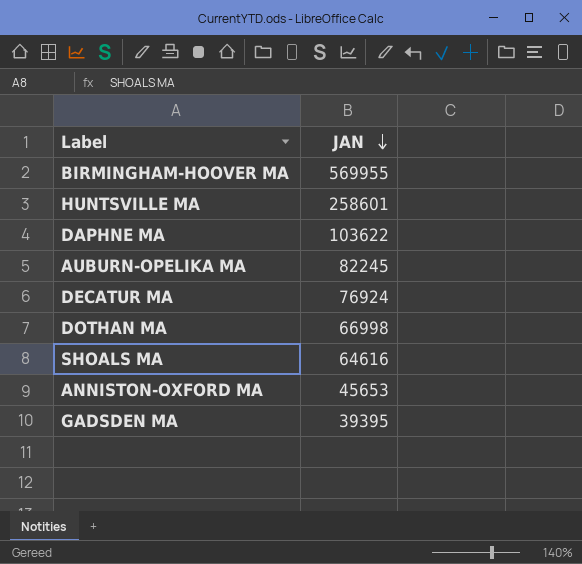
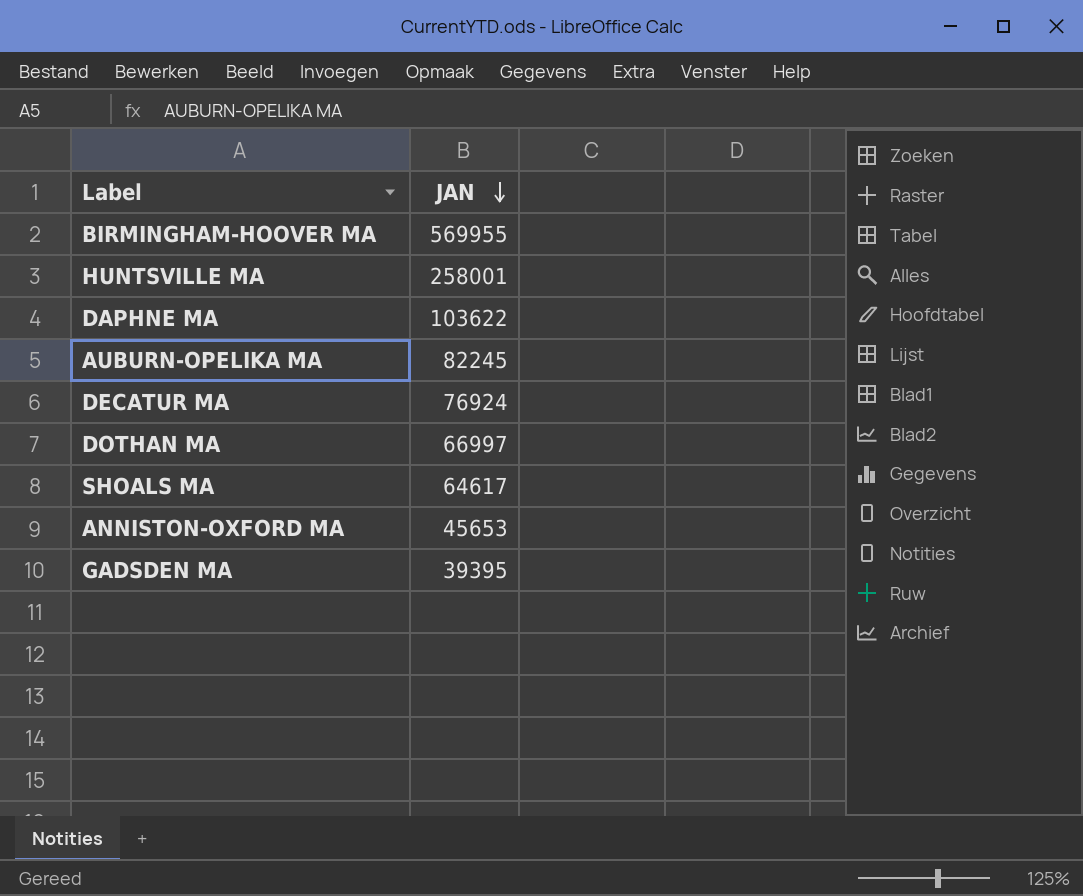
HUNTSVILLE MA | JAN: 258601 -> 258001
DOTHAN MA | JAN: 66998 -> 66997
SHOALS MA | JAN: 64616 -> 64617

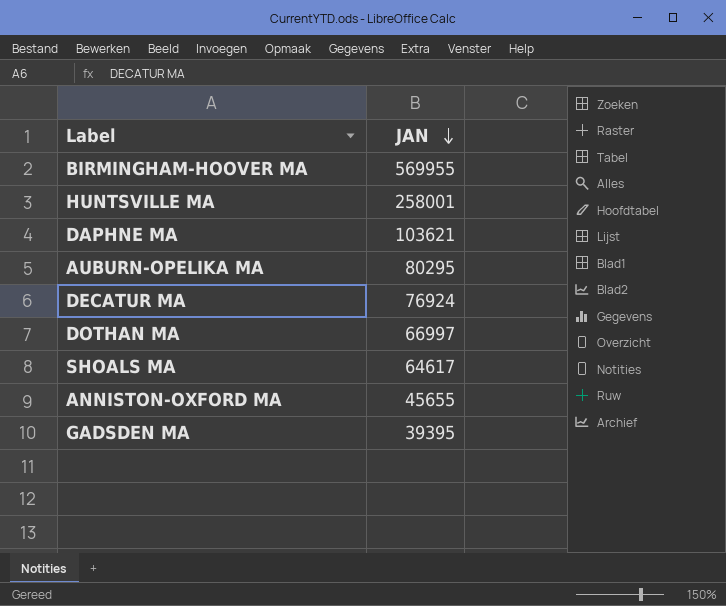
DAPHNE MA | JAN: 103622 -> 103621
AUBURN-OPELIKA MA | JAN: 82245 -> 80295
ANNISTON-OXFORD MA | JAN: 45653 -> 45655

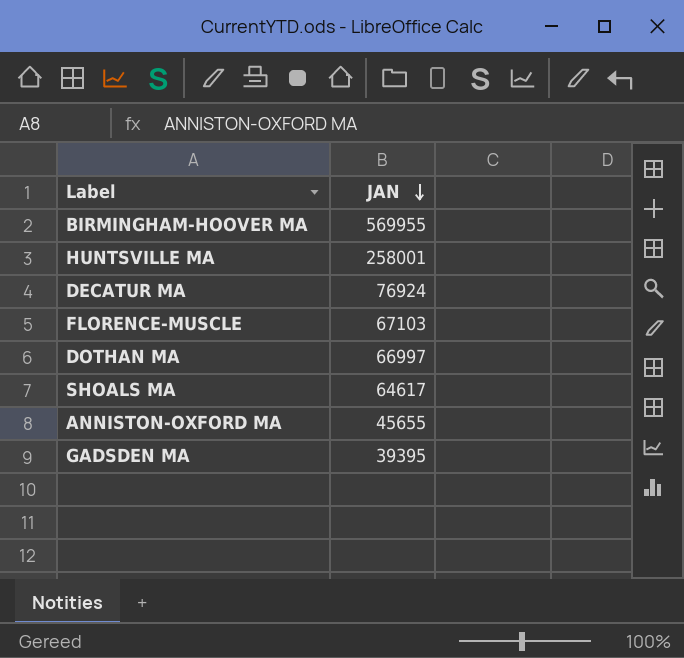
row DAPHNE MA: 103621 -> none
row AUBURN-OPELIKA MA: 80295 -> none
row FLORENCE-MUSCLE: none -> 67103

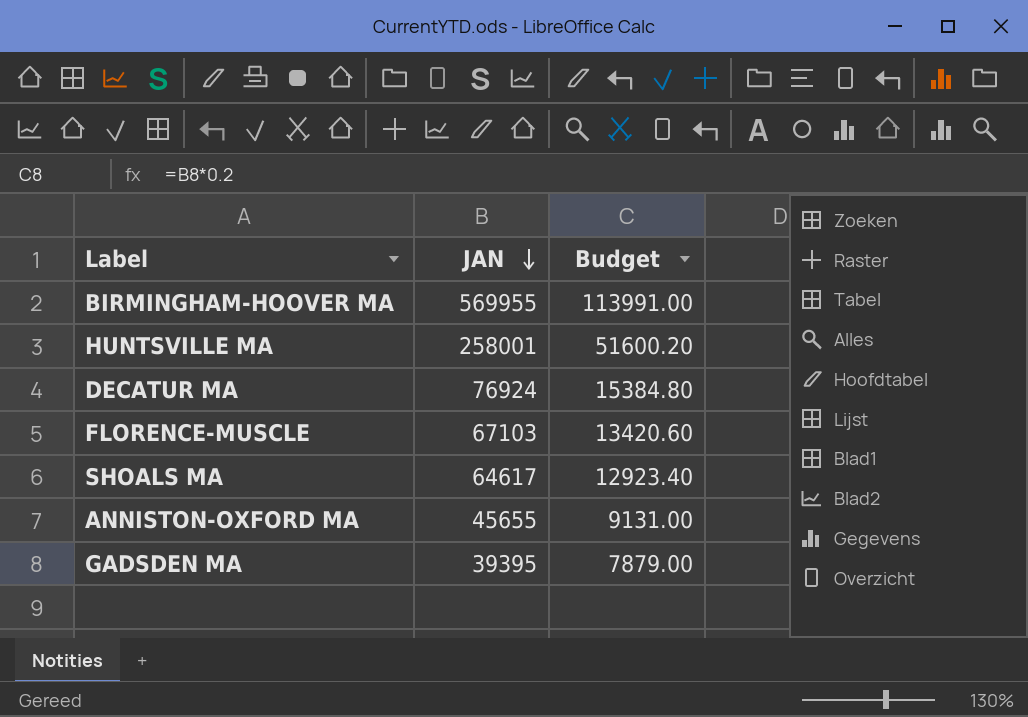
column Budget | formula: none -> [JAN] * 0.2
row DOTHAN MA: 66997 -> none

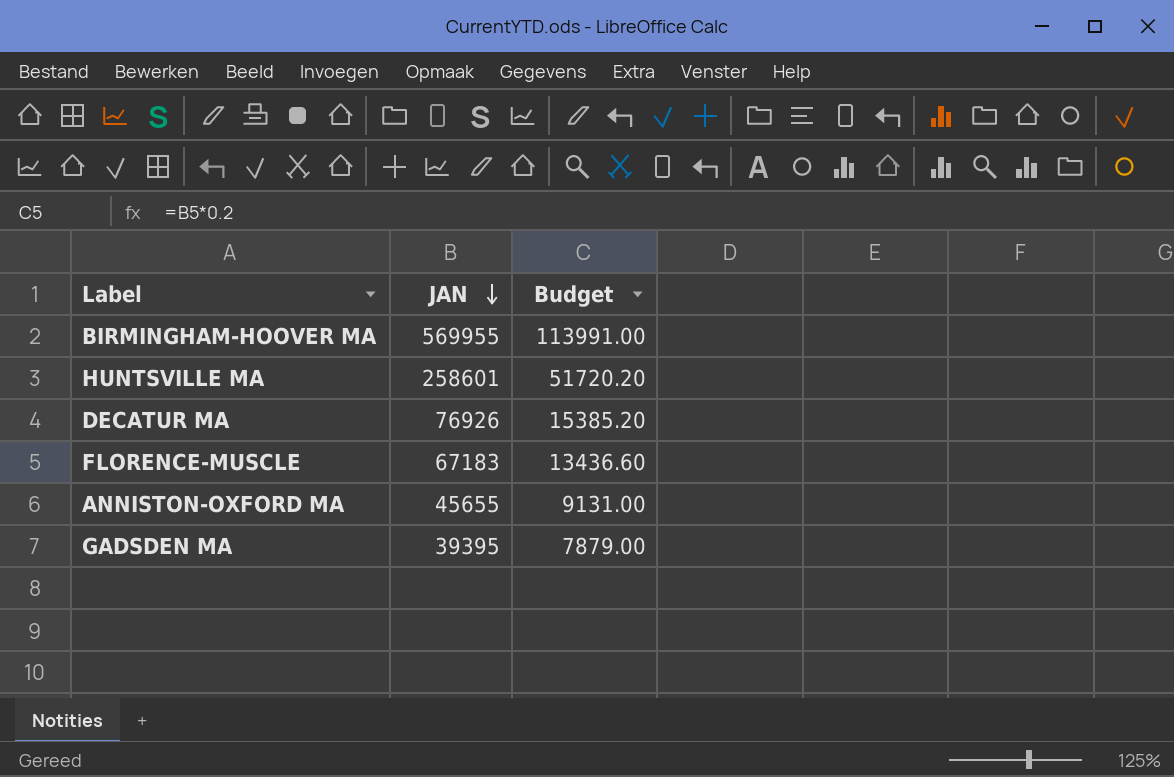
row SHOALS MA: 64617 | 12923.40 -> none
HUNTSVILLE MA | JAN: 258001 -> 258601
HUNTSVILLE MA | Budget: 51600.20 -> 51720.20
DECATUR MA | JAN: 76924 -> 76926
DECATUR MA | Budget: 15384.80 -> 15385.20
FLORENCE-MUSCLE | JAN: 67103 -> 67183
FLORENCE-MUSCLE | Budget: 13420.60 -> 13436.60

